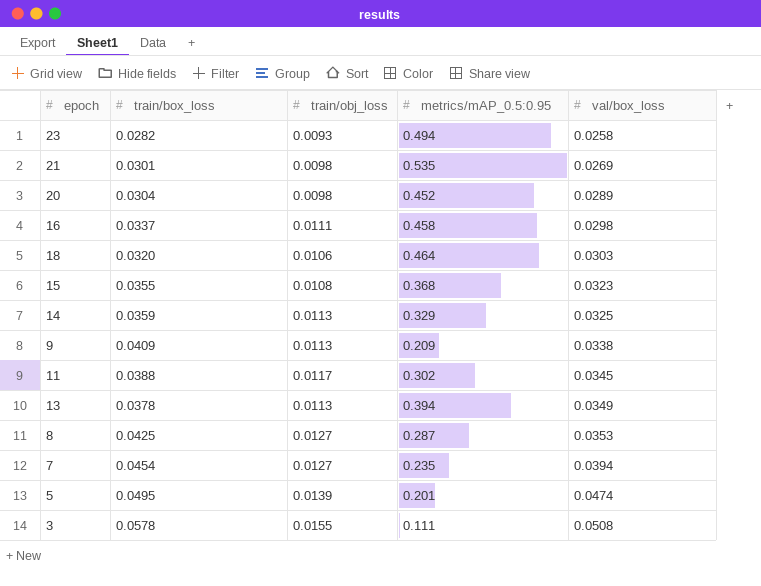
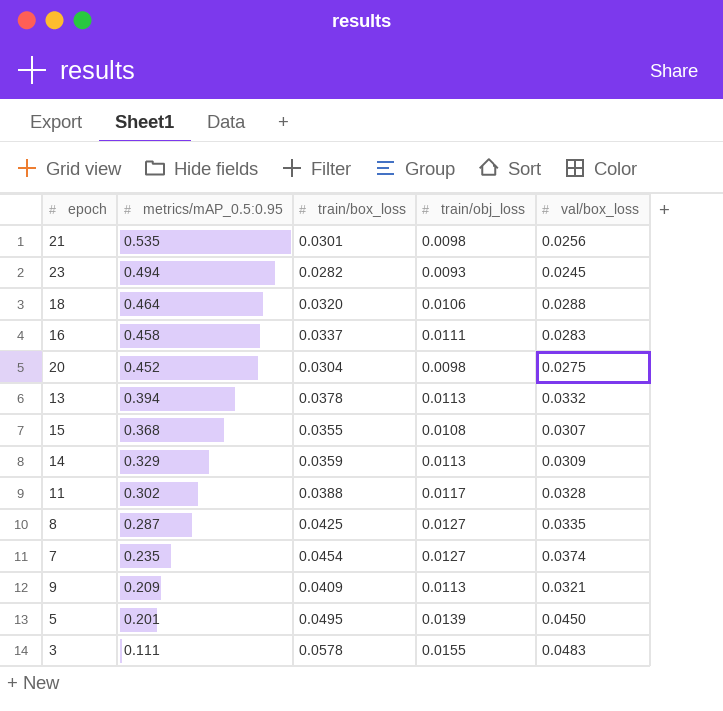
row order: val/box_loss ascending -> metrics/mAP_0.5:0.95 descending
column metrics/mAP_0.5:0.95 | position: 4 -> 2
21 | val/box_loss: 0.0269 -> 0.0256
23 | val/box_loss: 0.0258 -> 0.0245
18 | val/box_loss: 0.0303 -> 0.0288
16 | val/box_loss: 0.0298 -> 0.0283
20 | val/box_loss: 0.0289 -> 0.0275
13 | val/box_loss: 0.0349 -> 0.0332
15 | val/box_loss: 0.0323 -> 0.0307
14 | val/box_loss: 0.0325 -> 0.0309
11 | val/box_loss: 0.0345 -> 0.0328
8 | val/box_loss: 0.0353 -> 0.0335
7 | val/box_loss: 0.0394 -> 0.0374
9 | val/box_loss: 0.0338 -> 0.0321
5 | val/box_loss: 0.0474 -> 0.0450
3 | val/box_loss: 0.0508 -> 0.0483

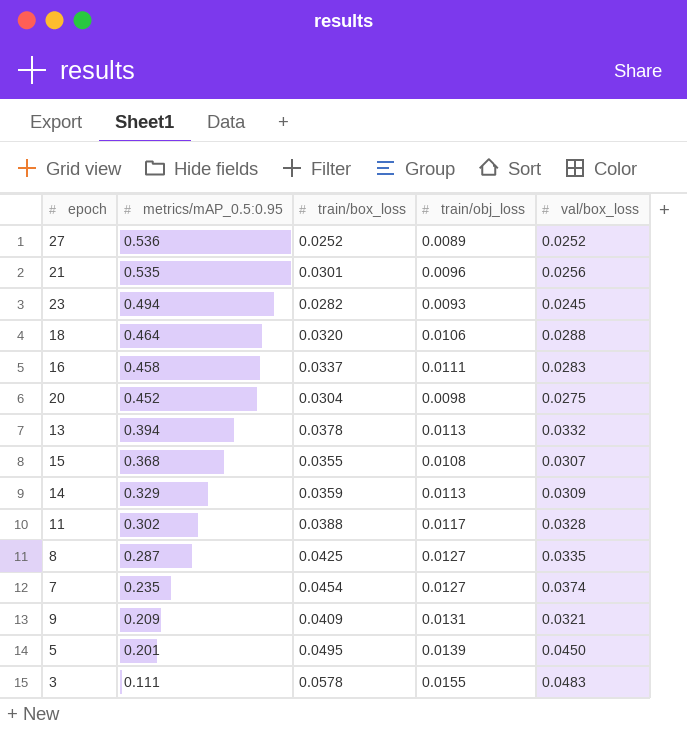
row 27: none -> 0.536 | 0.0252 | 0.0089 | 0.0252
21 | train/obj_loss: 0.0098 -> 0.0096
9 | train/obj_loss: 0.0113 -> 0.0131

